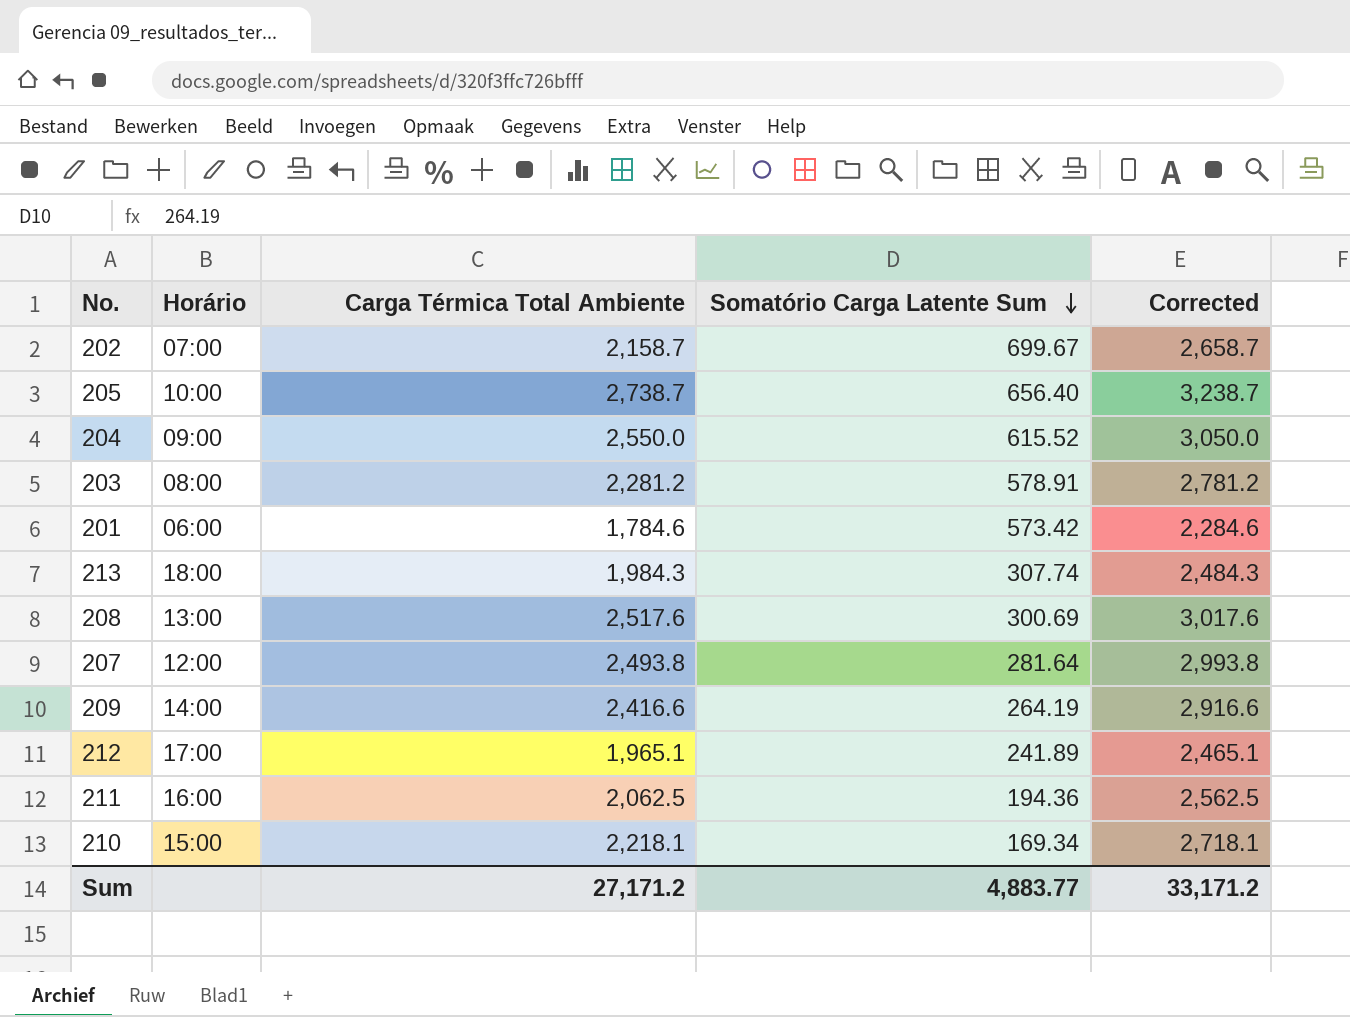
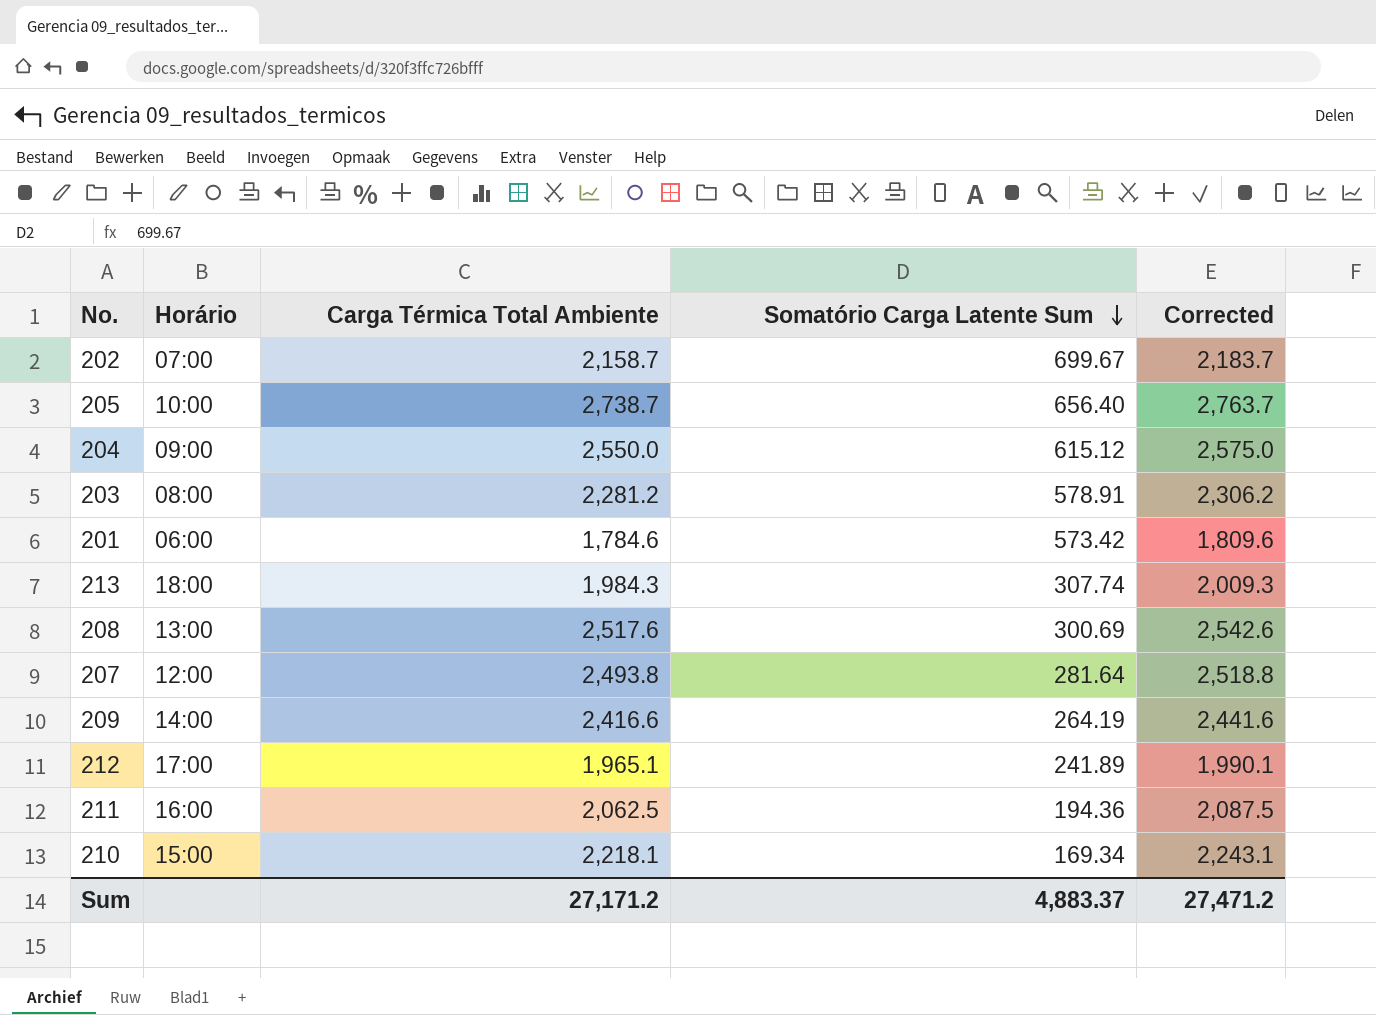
column Corrected | formula: [Carga Térmica Total Ambiente] + 500 -> [Carga Térmica Total Ambiente] + 25
204 | Somatório Carga Latente Sum: 615.52 -> 615.12
Sum | Somatório Carga Latente Sum: 4,883.77 -> 4,883.37
Sum | Corrected: 33,171.2 -> 27,471.2

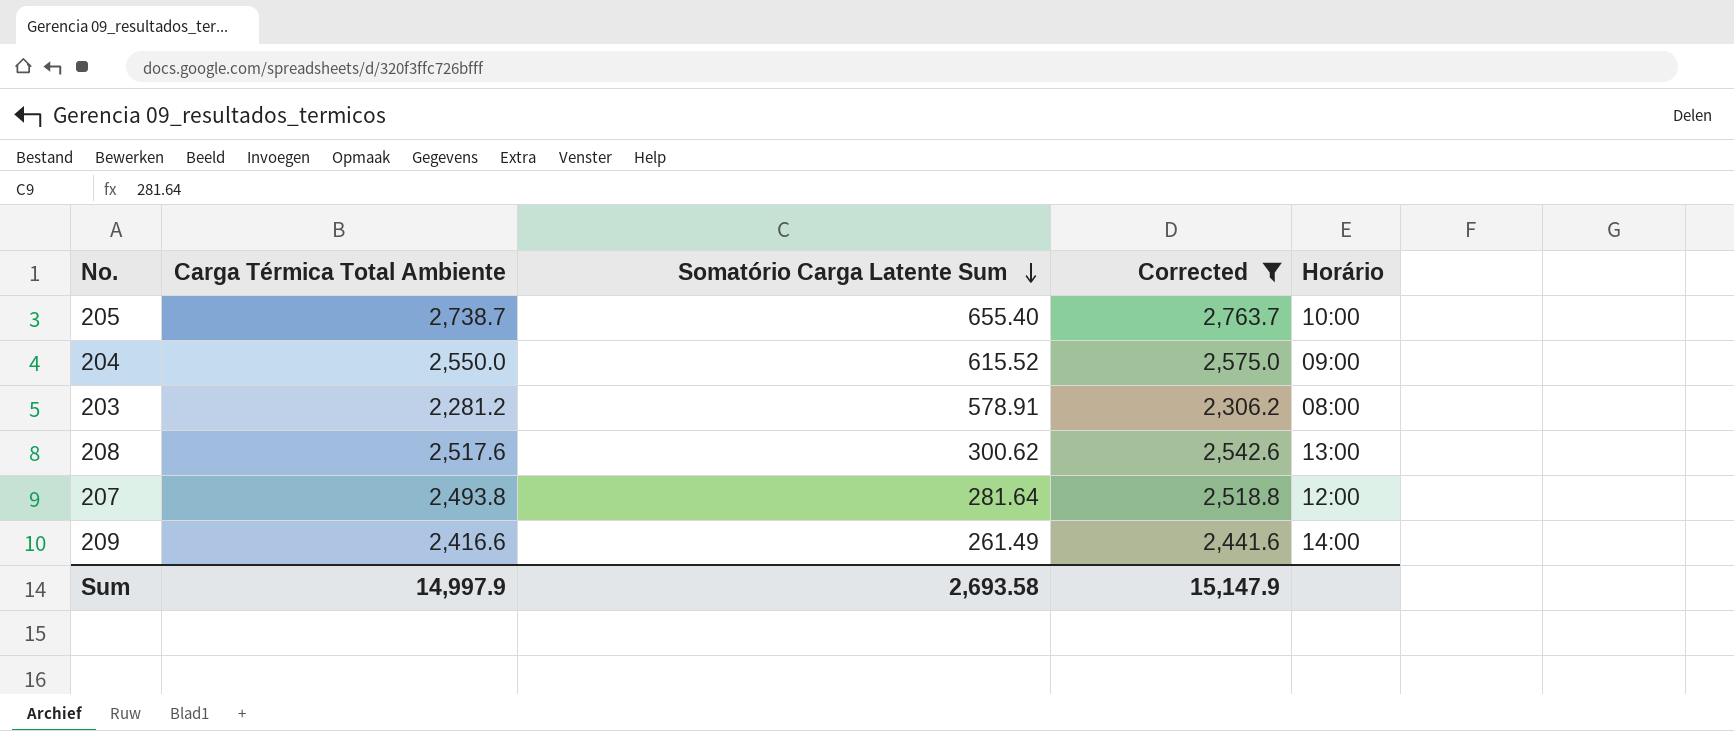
filter: none -> Corrected >= 2,306.2
column Horário | position: 2 -> 5
205 | Somatório Carga Latente Sum: 656.40 -> 655.40
204 | Somatório Carga Latente Sum: 615.12 -> 615.52
208 | Somatório Carga Latente Sum: 300.69 -> 300.62
209 | Somatório Carga Latente Sum: 264.19 -> 261.49
Sum | Carga Térmica Total Ambiente: 27,171.2 -> 14,997.9
Sum | Somatório Carga Latente Sum: 4,883.37 -> 2,693.58
Sum | Corrected: 27,471.2 -> 15,147.9

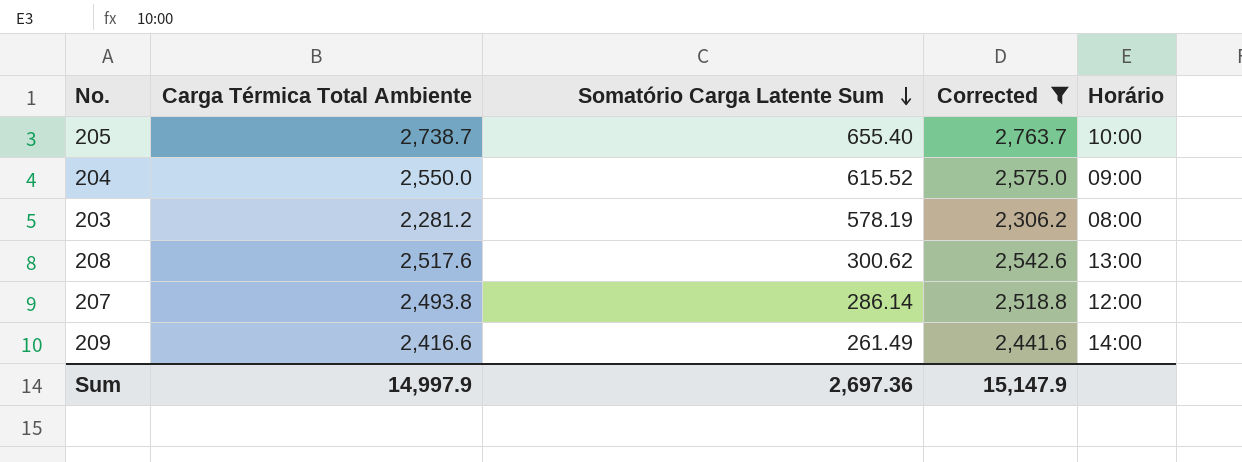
203 | Somatório Carga Latente Sum: 578.91 -> 578.19
207 | Somatório Carga Latente Sum: 281.64 -> 286.14
Sum | Somatório Carga Latente Sum: 2,693.58 -> 2,697.36

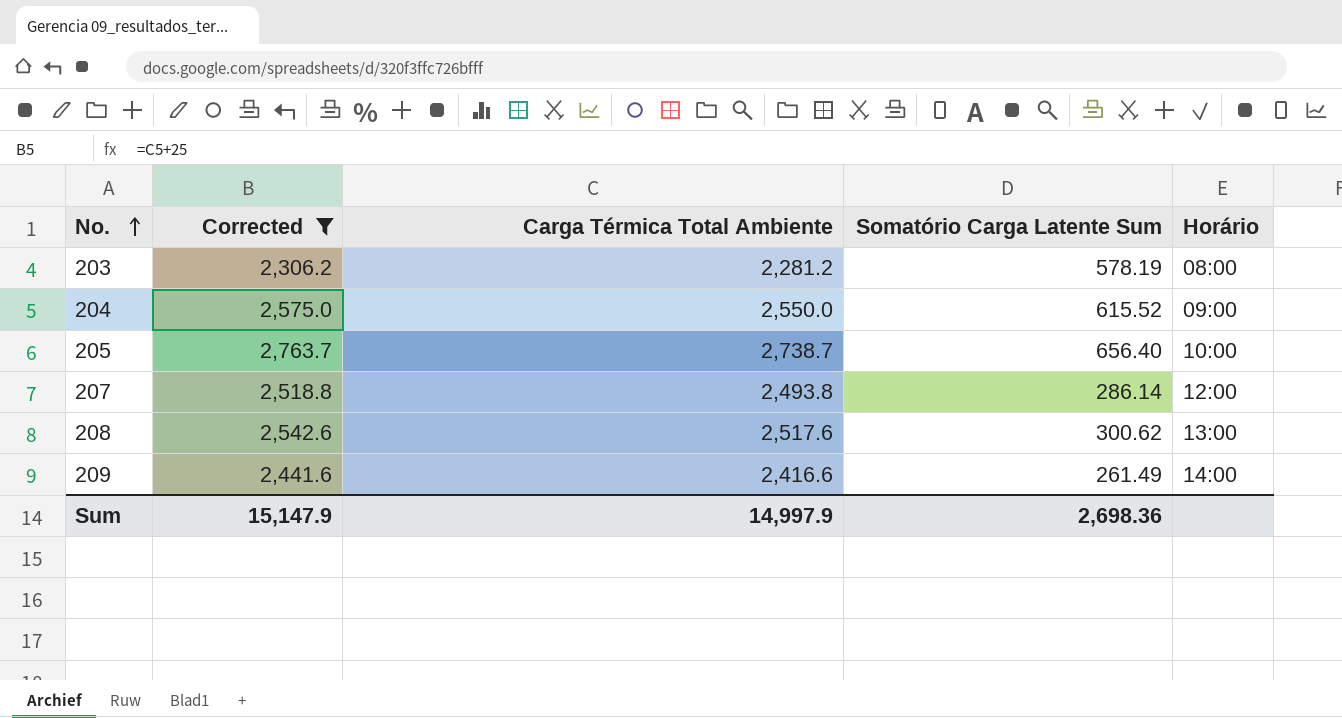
row order: Somatório Carga Latente Sum descending -> No. ascending
column Corrected | position: 4 -> 2
205 | Somatório Carga Latente Sum: 655.40 -> 656.40
Sum | Somatório Carga Latente Sum: 2,697.36 -> 2,698.36

